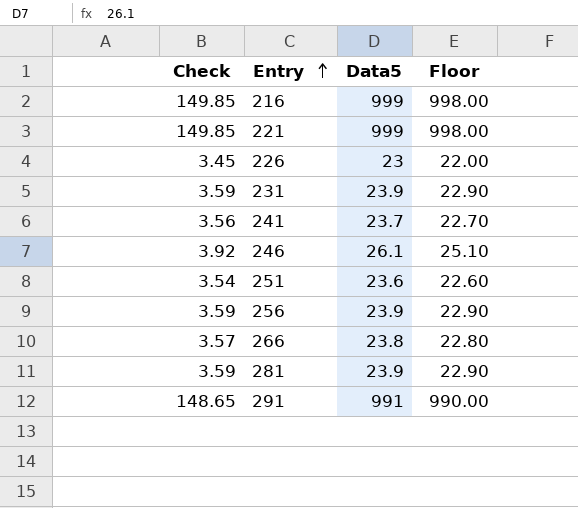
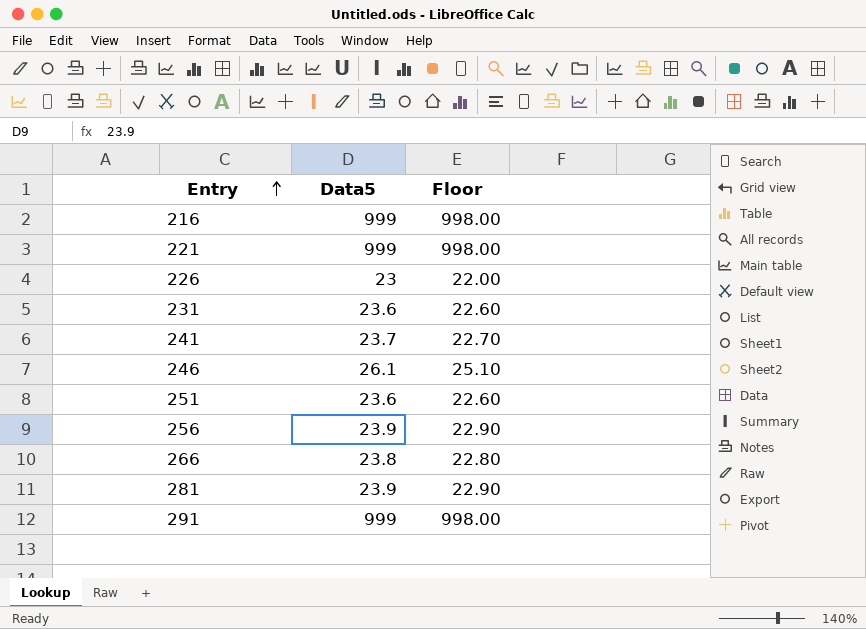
column Check | formula: [Data5] * 0.15 -> none
231 | Data5: 23.9 -> 23.6
231 | Floor: 22.90 -> 22.60
291 | Data5: 991 -> 999
291 | Floor: 990.00 -> 998.00

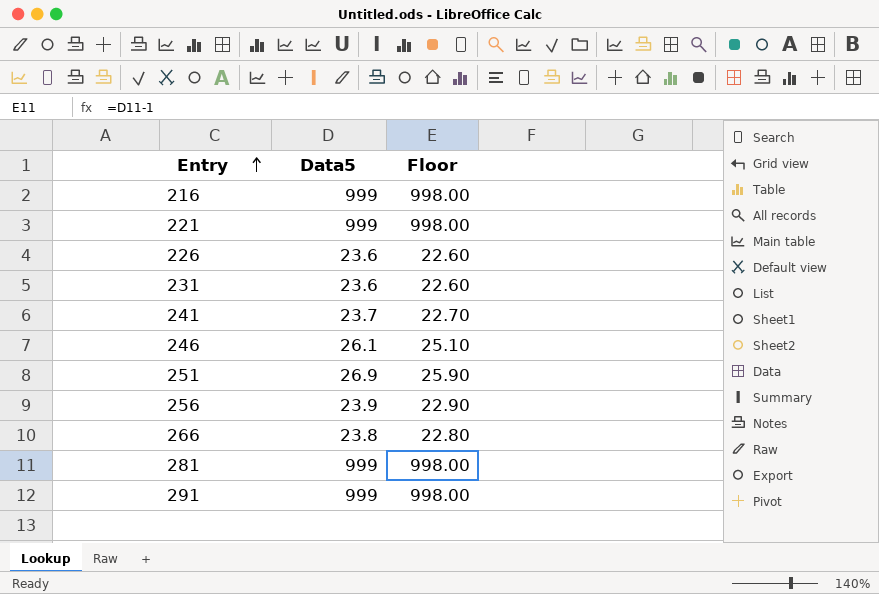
226 | Data5: 23 -> 23.6
226 | Floor: 22.00 -> 22.60
251 | Data5: 23.6 -> 26.9
251 | Floor: 22.60 -> 25.90
281 | Data5: 23.9 -> 999
281 | Floor: 22.90 -> 998.00

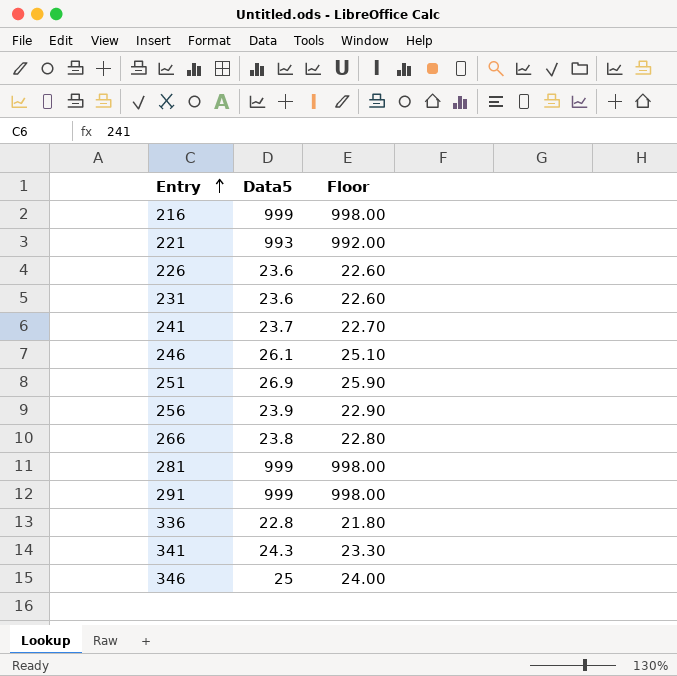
221 | Data5: 999 -> 993
221 | Floor: 998.00 -> 992.00
row 336: none -> 22.8 | 21.80
row 341: none -> 24.3 | 23.30
row 346: none -> 25 | 24.00

